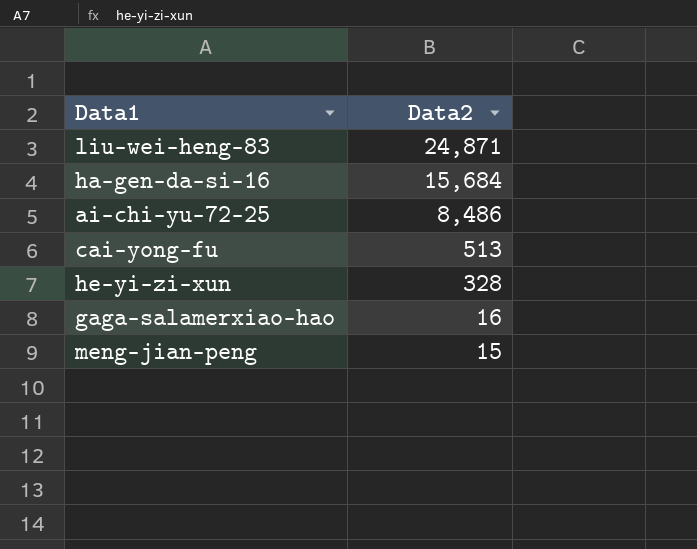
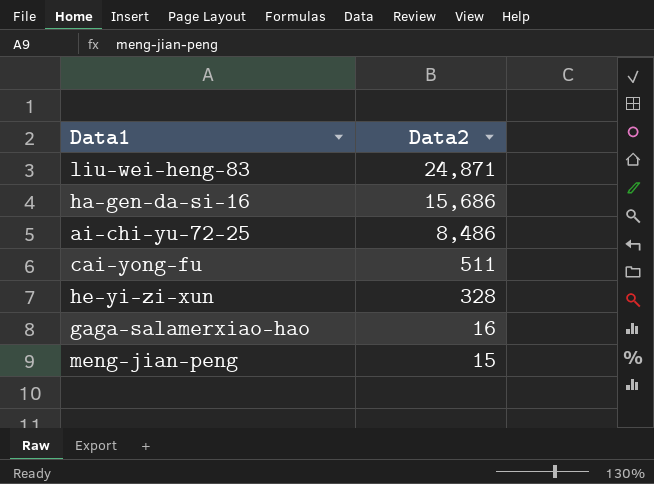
ha-gen-da-si-16 | Data2: 15,684 -> 15,686
cai-yong-fu | Data2: 513 -> 511

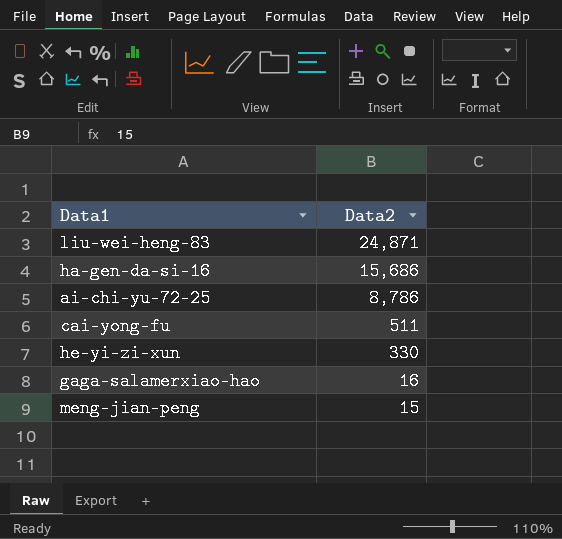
ai-chi-yu-72-25 | Data2: 8,486 -> 8,786
he-yi-zi-xun | Data2: 328 -> 330

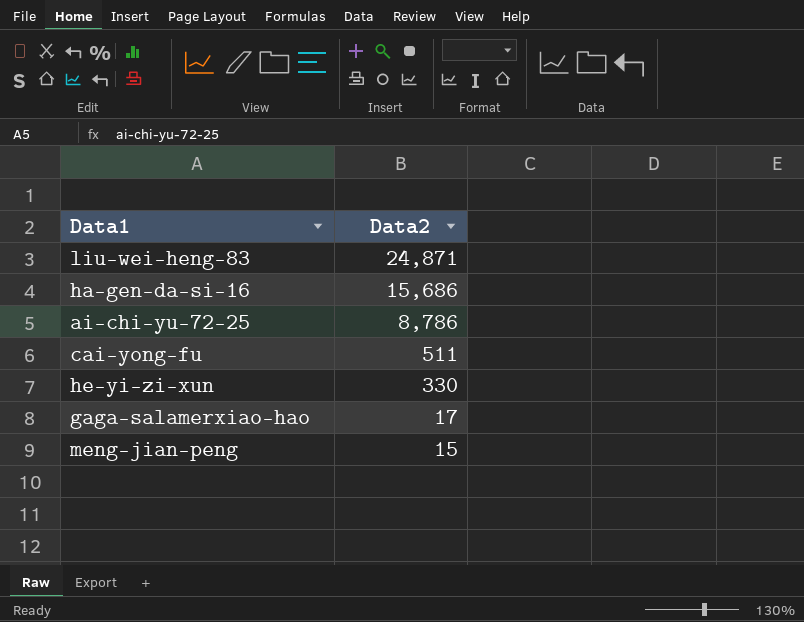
gaga-salamerxiao-hao | Data2: 16 -> 17

